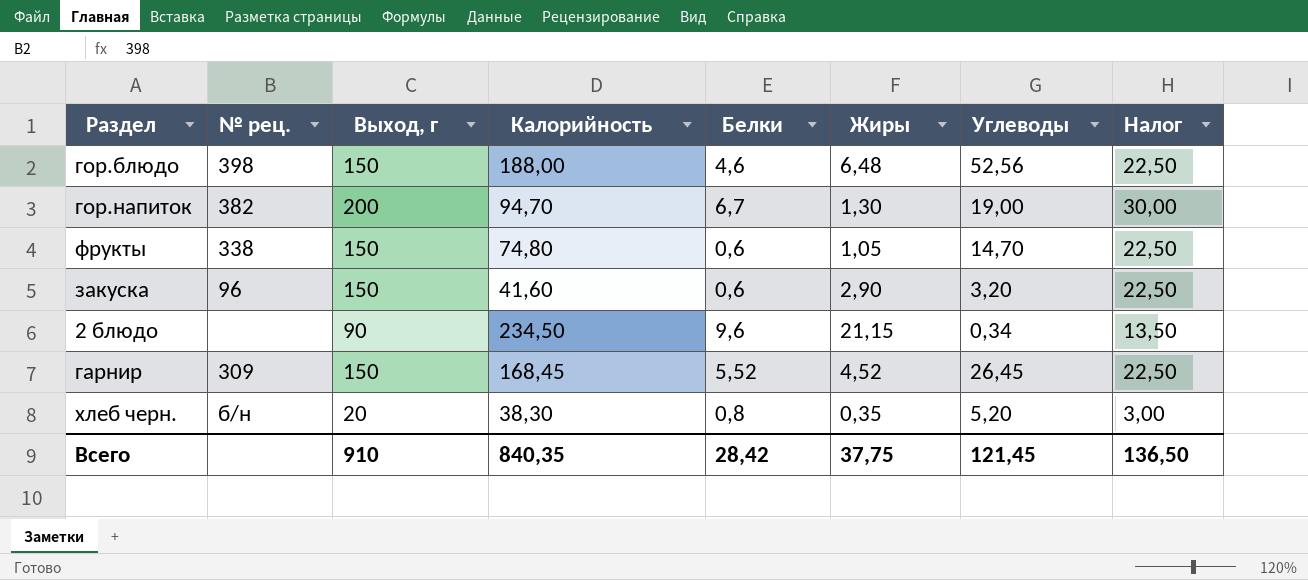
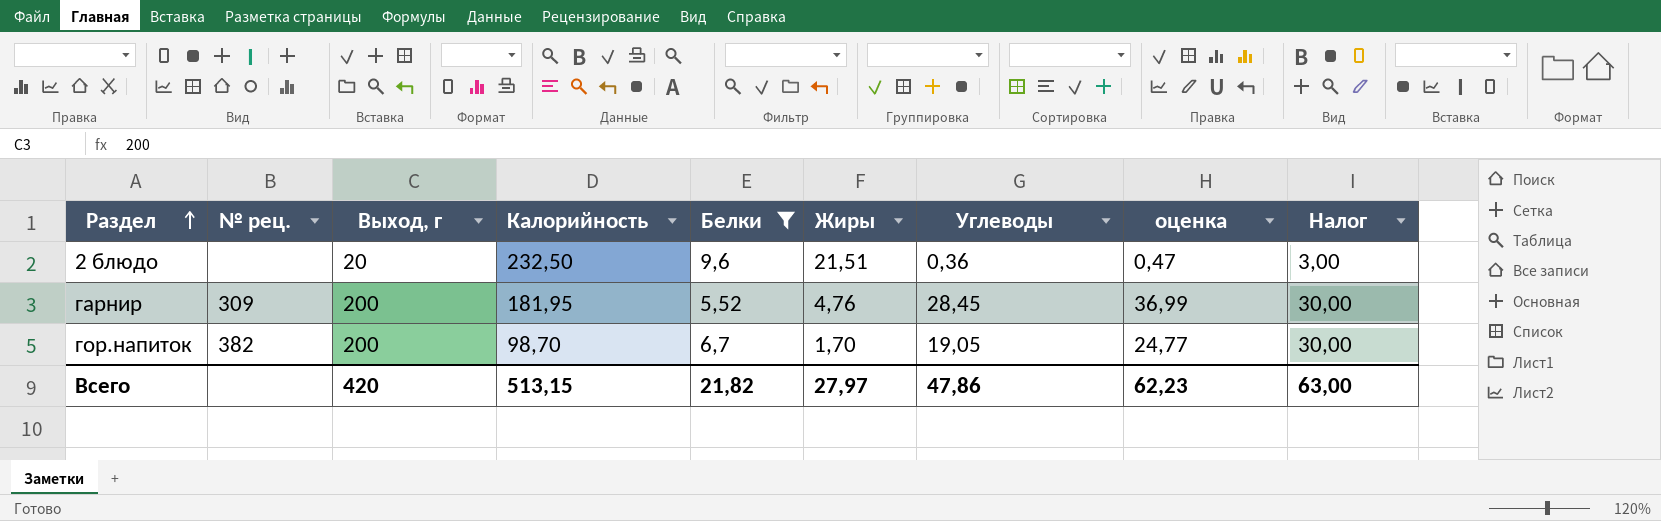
filter: none -> Белки >= 5,52
row order: none -> Раздел ascending
column оценка | formula: none -> [Углеводы] * 1,3
2 блюдо | Выход, г: 90 -> 20
2 блюдо | Калорийность: 234,50 -> 232,50
2 блюдо | Жиры: 21,15 -> 21,51
2 блюдо | Углеводы: 0,34 -> 0,36
2 блюдо | Налог: 13,50 -> 3,00
гарнир | Выход, г: 150 -> 200
гарнир | Калорийность: 168,45 -> 181,95
гарнир | Жиры: 4,52 -> 4,76
гарнир | Углеводы: 26,45 -> 28,45
гарнир | Налог: 22,50 -> 30,00
гор.напиток | Калорийность: 94,70 -> 98,70
гор.напиток | Жиры: 1,30 -> 1,70
гор.напиток | Углеводы: 19,00 -> 19,05
Всего | Выход, г: 910 -> 420
Всего | Калорийность: 840,35 -> 513,15
Всего | Белки: 28,42 -> 21,82
Всего | Жиры: 37,75 -> 27,97
Всего | Углеводы: 121,45 -> 47,86
Всего | Налог: 136,50 -> 63,00

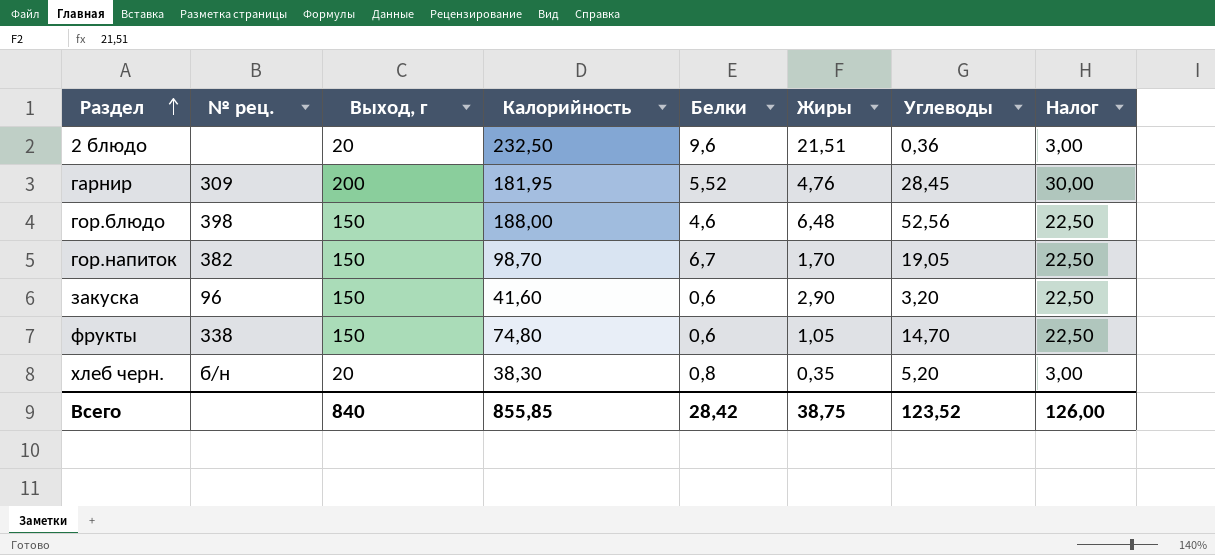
filter: Белки >= 5,52 -> none
column оценка | formula: [Углеводы] * 1,3 -> none
гор.напиток | Выход, г: 200 -> 150
гор.напиток | Налог: 30,00 -> 22,50
Всего | Выход, г: 420 -> 840
Всего | Калорийность: 513,15 -> 855,85
Всего | Белки: 21,82 -> 28,42
Всего | Жиры: 27,97 -> 38,75
Всего | Углеводы: 47,86 -> 123,52
Всего | Налог: 63,00 -> 126,00

